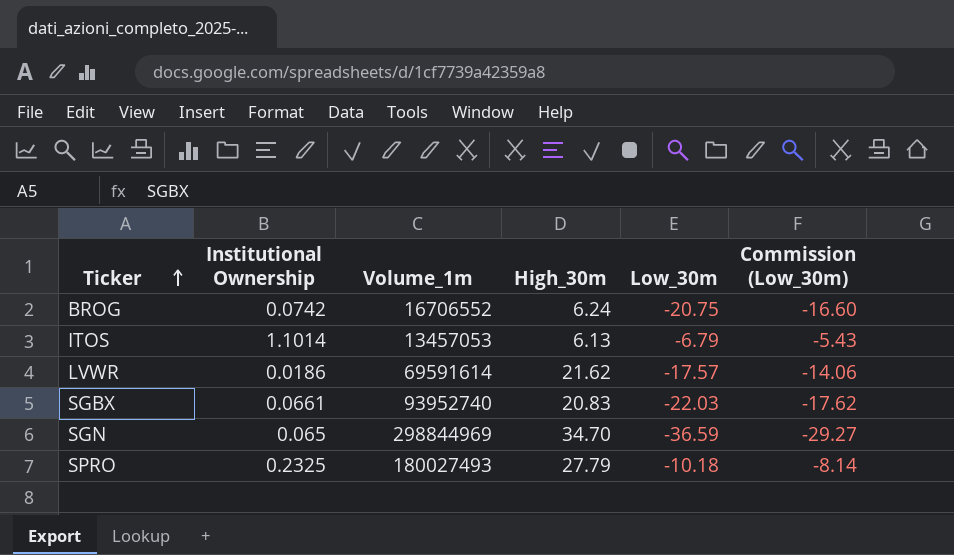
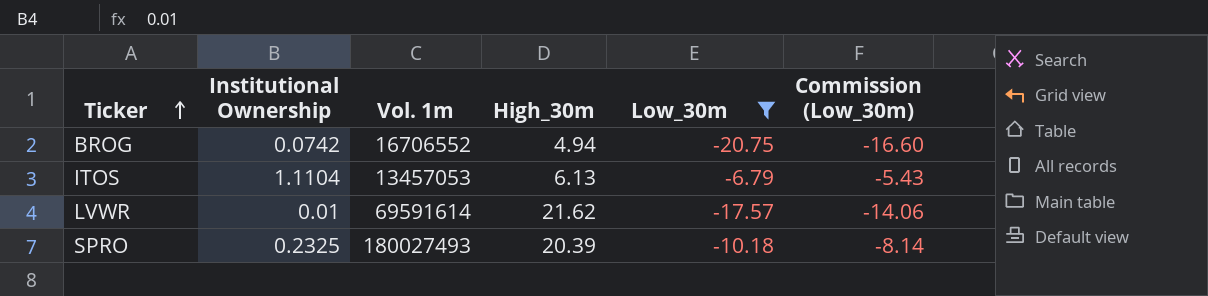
filter: none -> Low_30m >= -20.75
column name: Volume_1m -> Vol. 1m
BROG | High_30m: 6.24 -> 4.94
ITOS | Institutional Ownership: 1.1014 -> 1.1104
LVWR | Institutional Ownership: 0.0186 -> 0.01
SPRO | High_30m: 27.79 -> 20.39

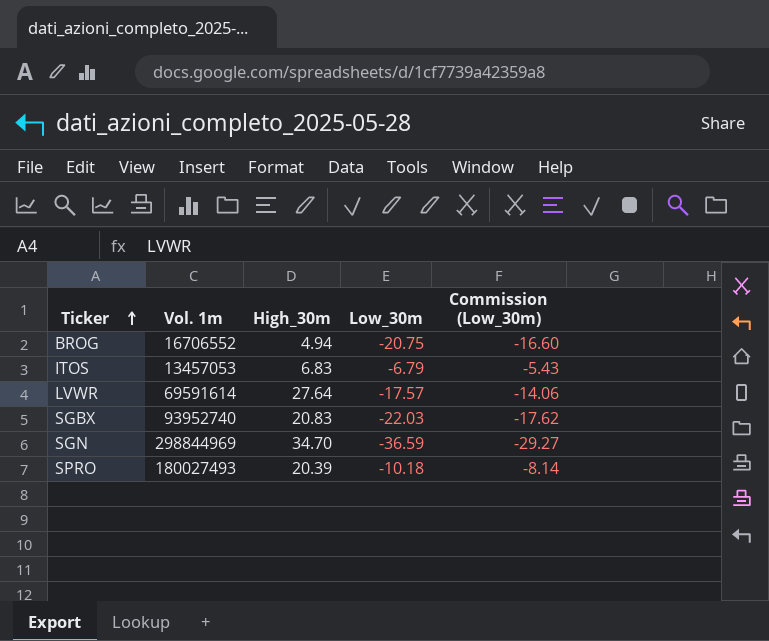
filter: Low_30m >= -20.75 -> none
column Institutional Ownership | position: 2 -> none
ITOS | High_30m: 6.13 -> 6.83
LVWR | High_30m: 21.62 -> 27.64

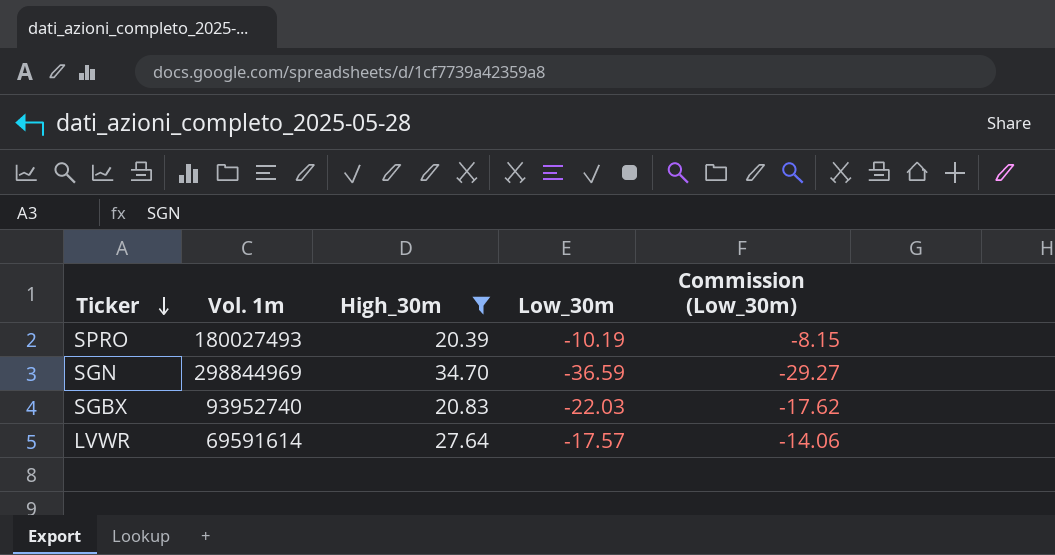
filter: none -> High_30m >= 20.39
row order: Ticker ascending -> Ticker descending
SPRO | Low_30m: -10.18 -> -10.19
SPRO | Commission (Low_30m): -8.14 -> -8.15

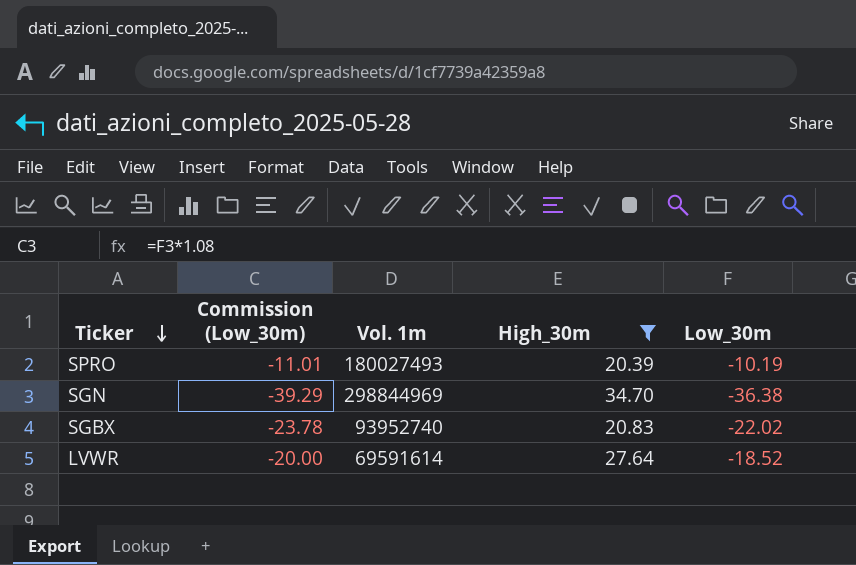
column Commission (Low_30m) | formula: [Low_30m] * 0.8 -> [Low_30m] * 1.08
column Commission (Low_30m) | position: 5 -> 2
SGN | Low_30m: -36.59 -> -36.38
SGBX | Low_30m: -22.03 -> -22.02
LVWR | Low_30m: -17.57 -> -18.52

